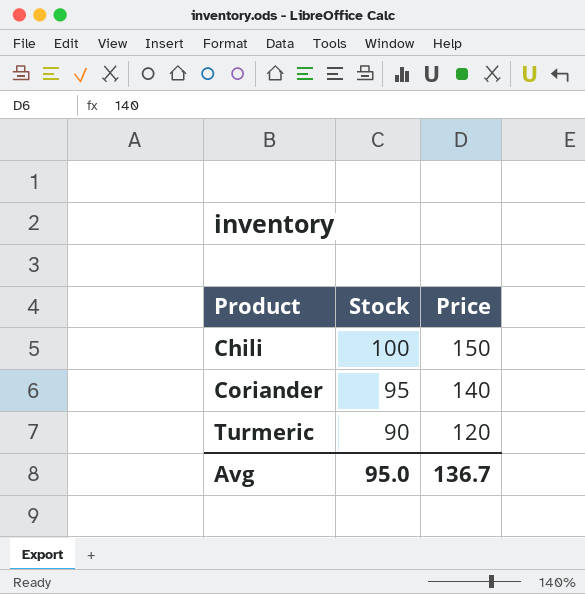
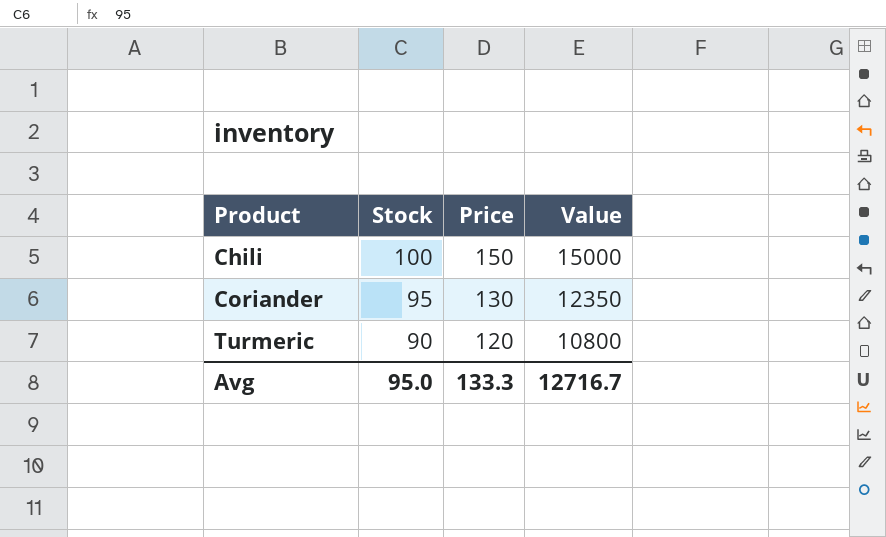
column Value | formula: none -> [Stock] * [Price]
Coriander | Price: 140 -> 130
Avg | Price: 136.7 -> 133.3

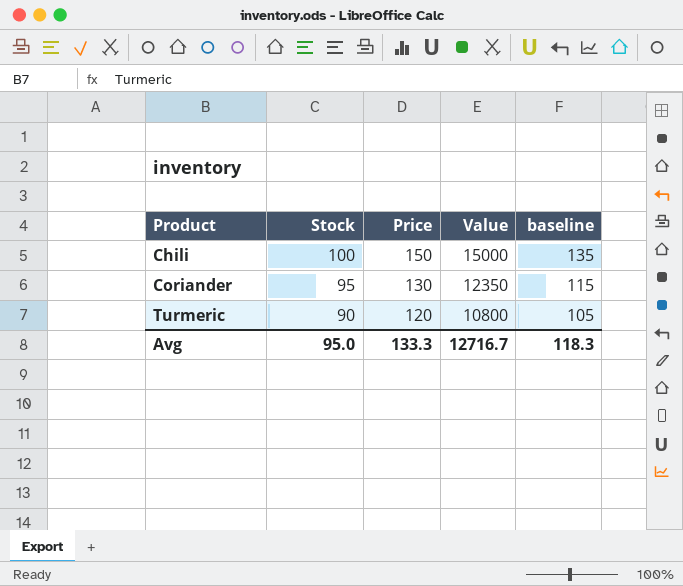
column baseline | formula: none -> [Price] - 15

